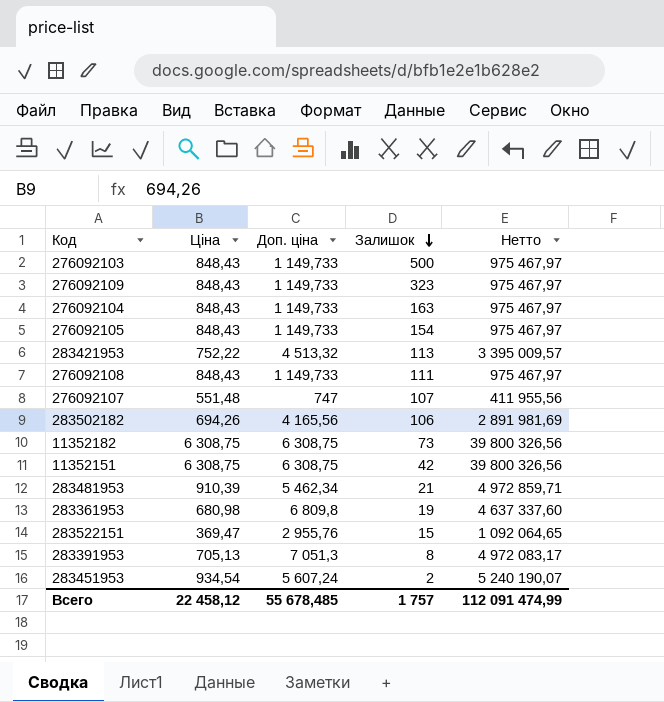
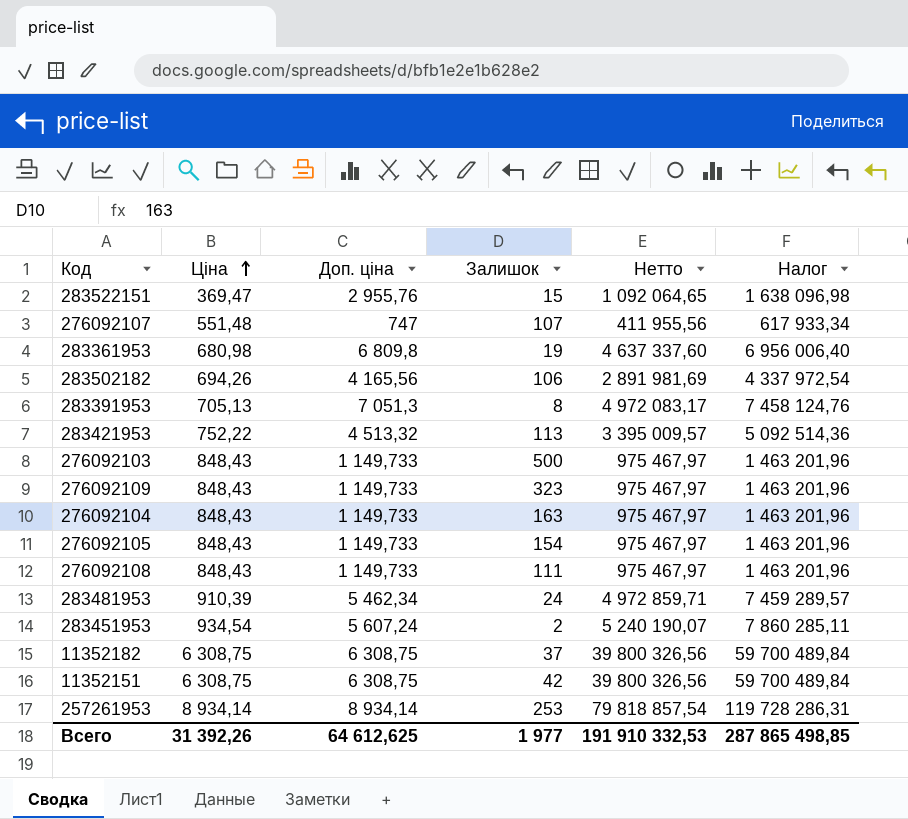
row order: Залишок descending -> Ціна ascending
column Налог | formula: none -> [Нетто] * 1,5
283481953 | Залишок: 21 -> 24
11352182 | Залишок: 73 -> 37
row 257261953: none -> 8 934,14 | 8 934,14 | 253 | 79 818 857,54 | 119 728 286,31
Всего | Ціна: 22 458,12 -> 31 392,26
Всего | Доп. ціна: 55 678,485 -> 64 612,625
Всего | Залишок: 1 757 -> 1 977
Всего | Нетто: 112 091 474,99 -> 191 910 332,53

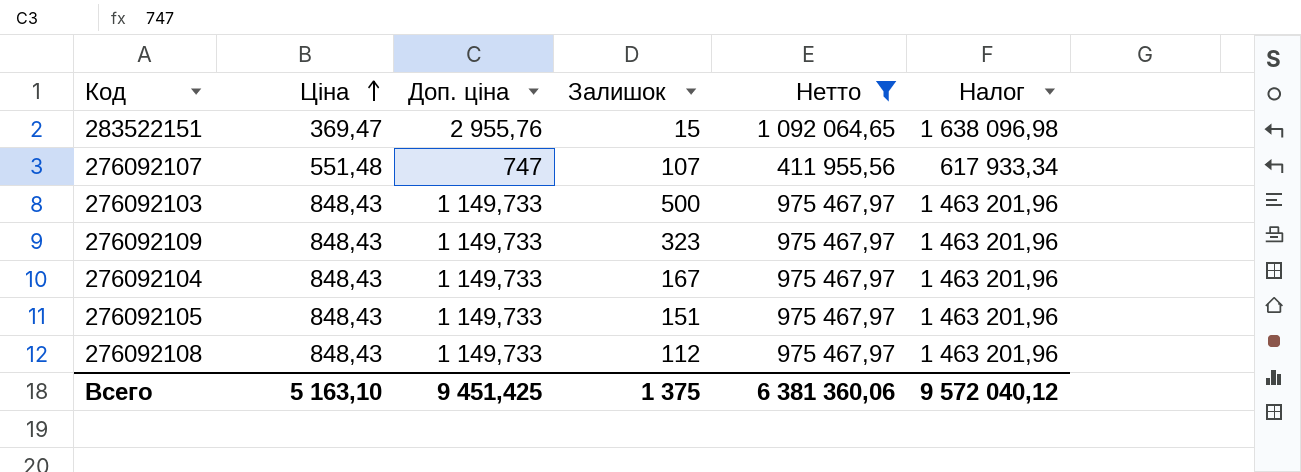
filter: none -> Нетто <= 1 092 064,65
276092104 | Залишок: 163 -> 167
276092105 | Залишок: 154 -> 151
276092108 | Залишок: 111 -> 112
Всего | Ціна: 31 392,26 -> 5 163,10
Всего | Доп. ціна: 64 612,625 -> 9 451,425
Всего | Залишок: 1 977 -> 1 375
Всего | Нетто: 191 910 332,53 -> 6 381 360,06
Всего | Налог: 287 865 498,85 -> 9 572 040,12

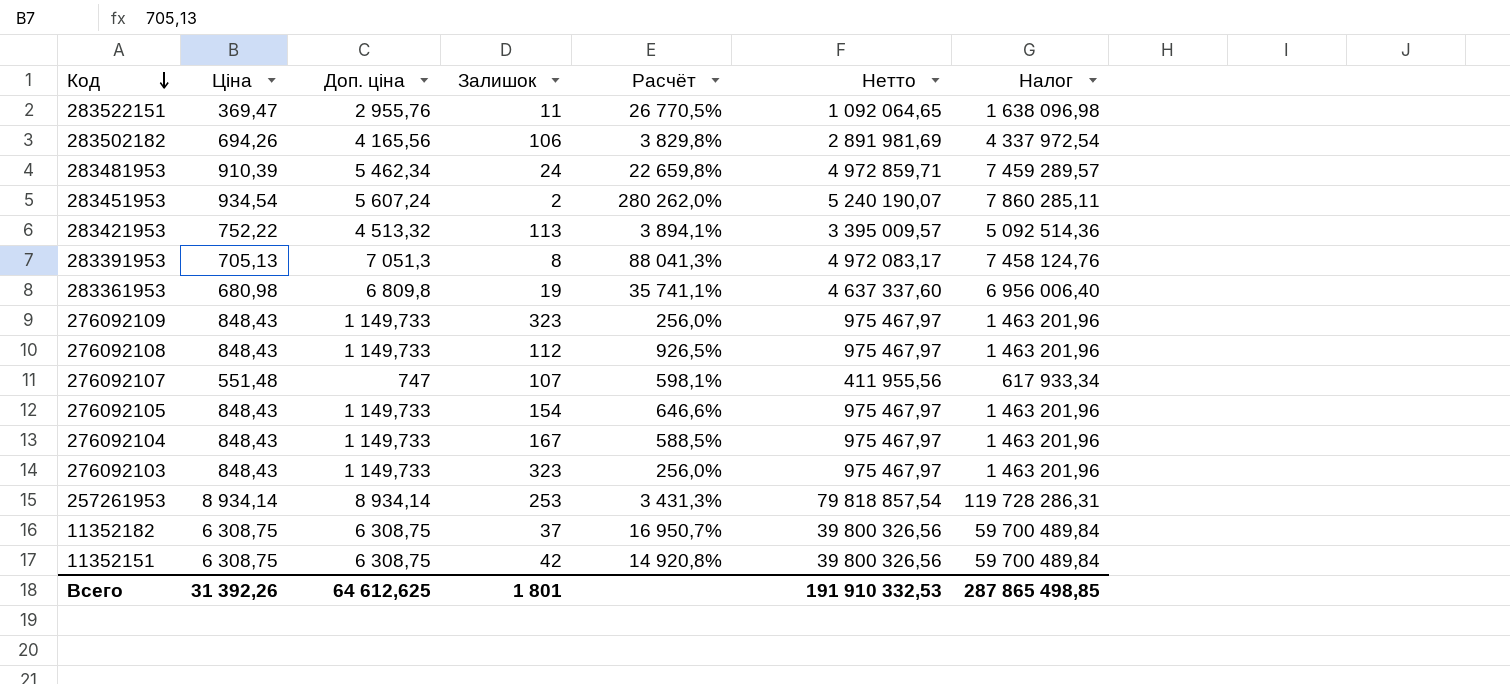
filter: Нетто <= 1 092 064,65 -> none
row order: Ціна ascending -> Код descending
column Расчёт | formula: none -> ([Доп. ціна] - [Залишок]) / [Залишок]
283522151 | Залишок: 15 -> 11
276092105 | Залишок: 151 -> 154
276092103 | Залишок: 500 -> 323
Всего | Ціна: 5 163,10 -> 31 392,26
Всего | Доп. ціна: 9 451,425 -> 64 612,625
Всего | Залишок: 1 375 -> 1 801
Всего | Нетто: 6 381 360,06 -> 191 910 332,53
Всего | Налог: 9 572 040,12 -> 287 865 498,85

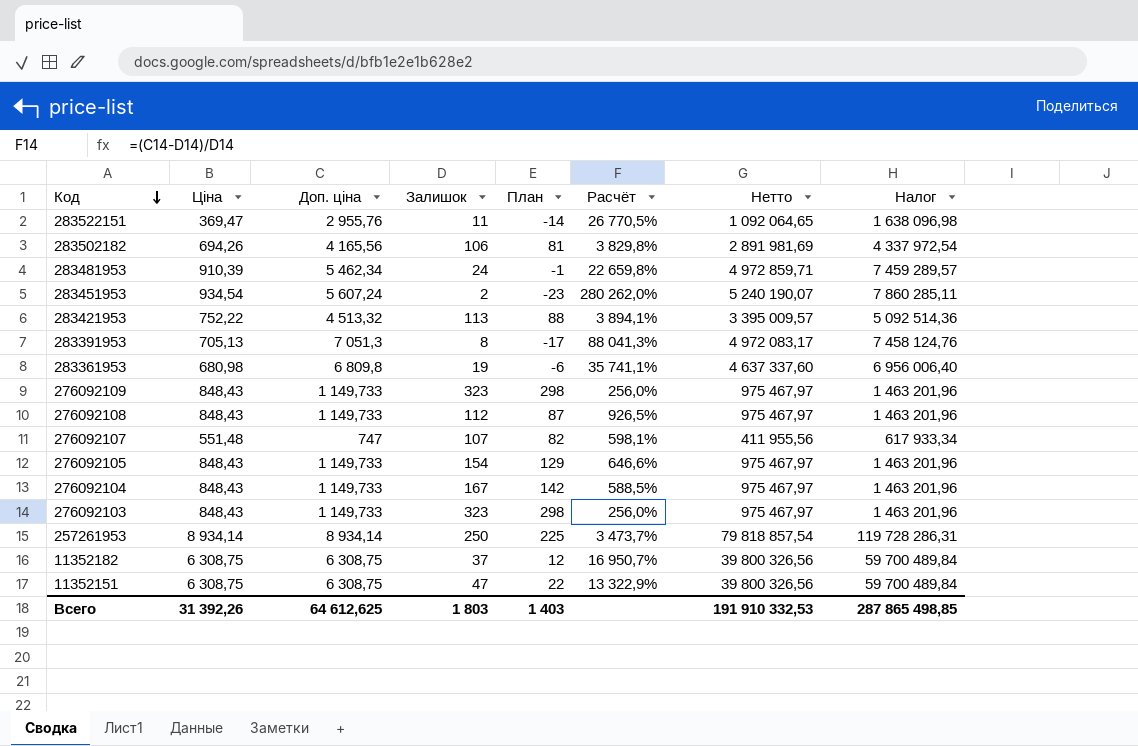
column План | formula: none -> [Залишок] - 25
257261953 | Залишок: 253 -> 250
257261953 | Расчёт: 3 431,3% -> 3 473,7%
11352151 | Залишок: 42 -> 47
11352151 | Расчёт: 14 920,8% -> 13 322,9%
Всего | Залишок: 1 801 -> 1 803

